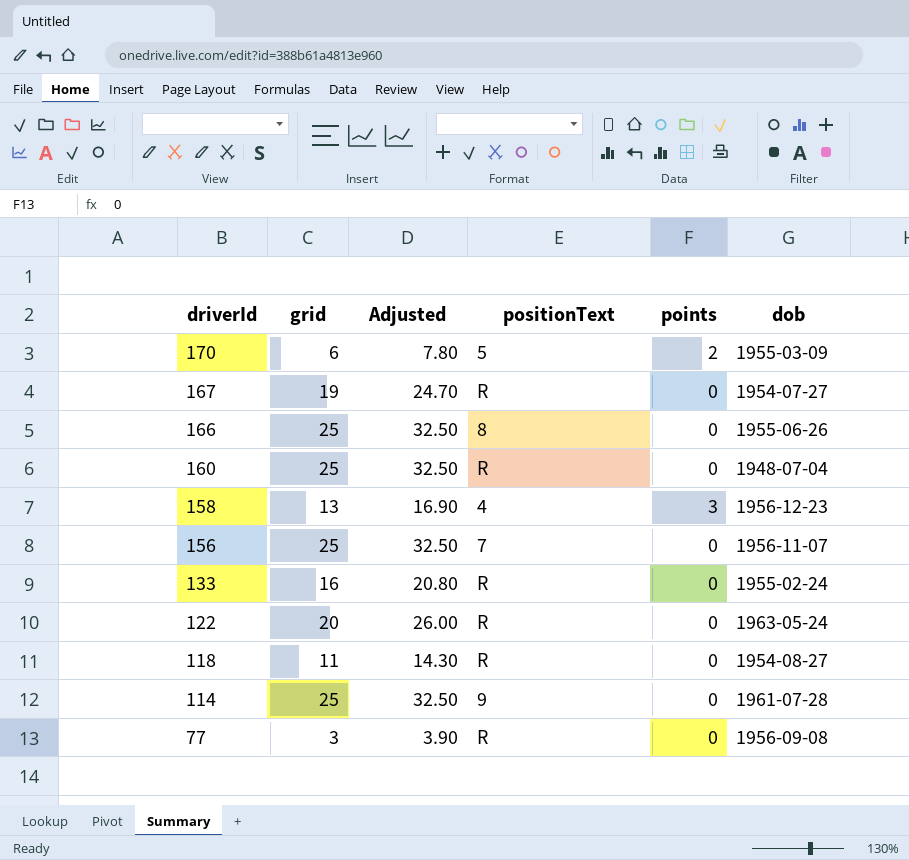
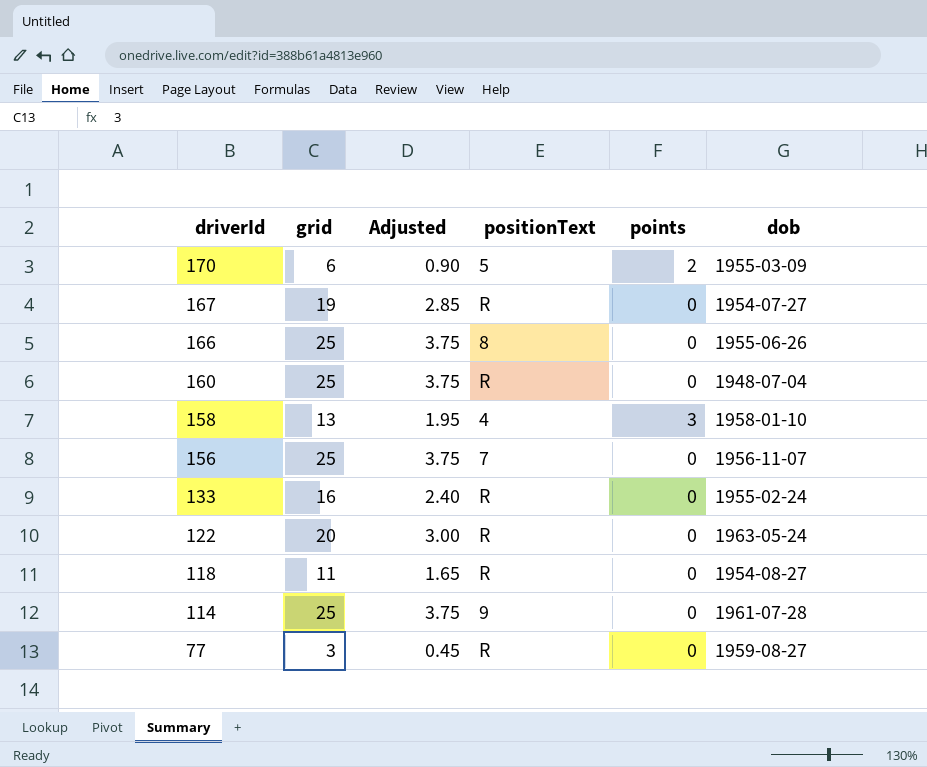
column Adjusted | formula: [grid] * 1.3 -> [grid] * 0.15
158 | dob: 1956-12-23 -> 1958-01-10
77 | dob: 1956-09-08 -> 1959-08-27

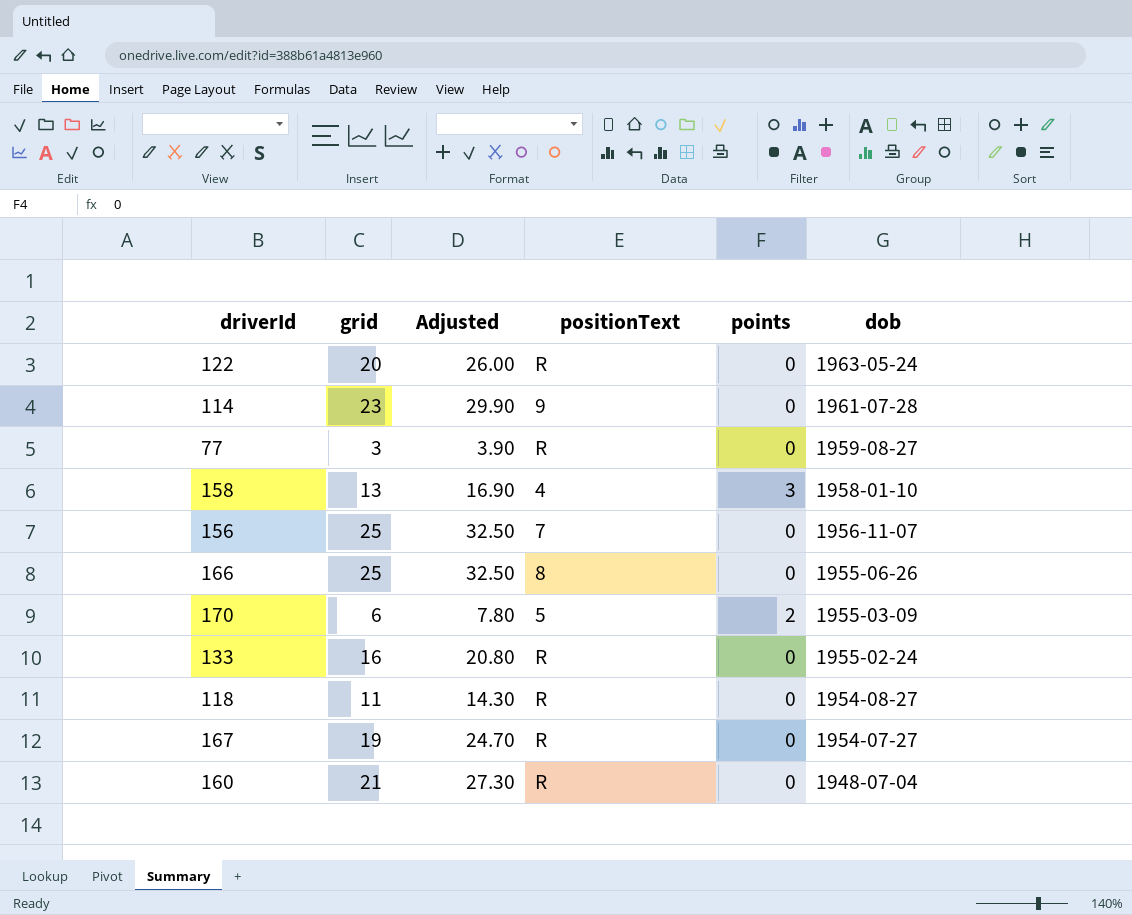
row order: driverId descending -> dob descending
column Adjusted | formula: [grid] * 0.15 -> [grid] * 1.3
114 | grid: 25 -> 23
160 | grid: 25 -> 21

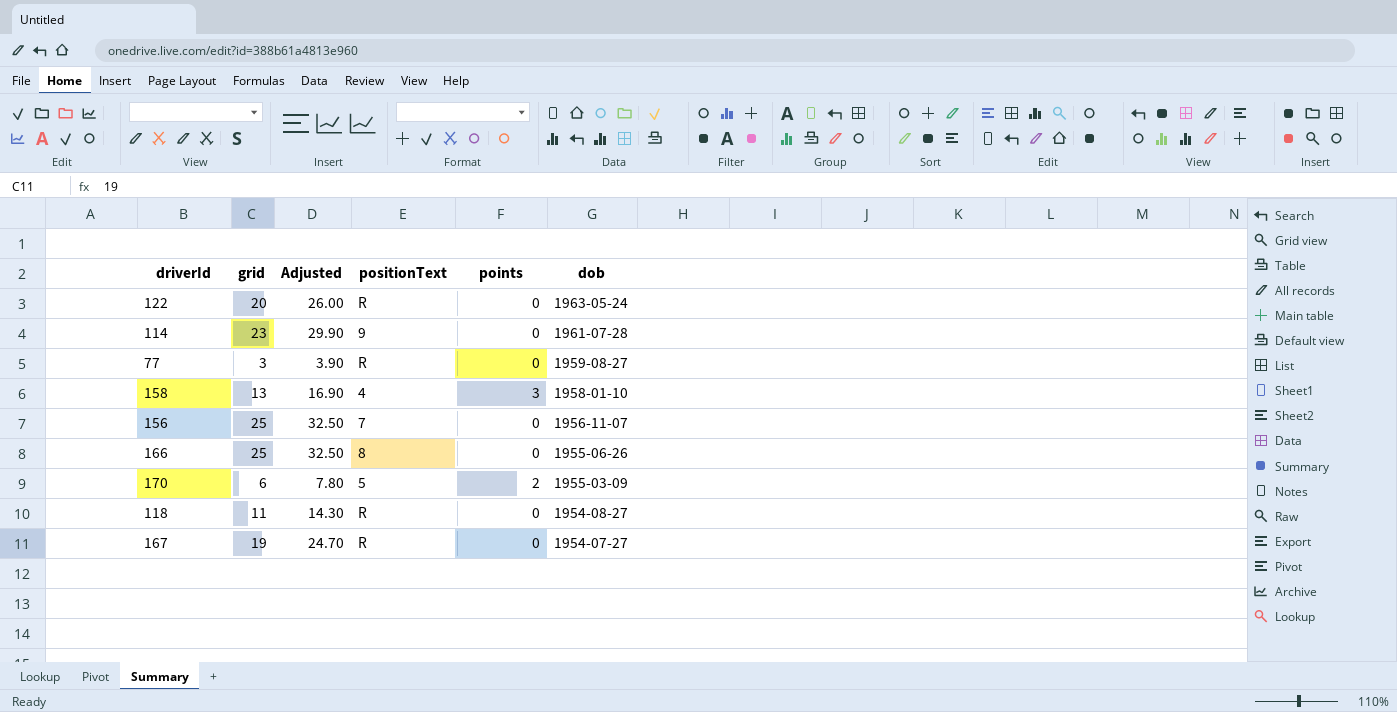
row 133: 16 | 20.80 | R | 0 | 1955-02-24 -> none
row 160: 21 | 27.30 | R | 0 | 1948-07-04 -> none

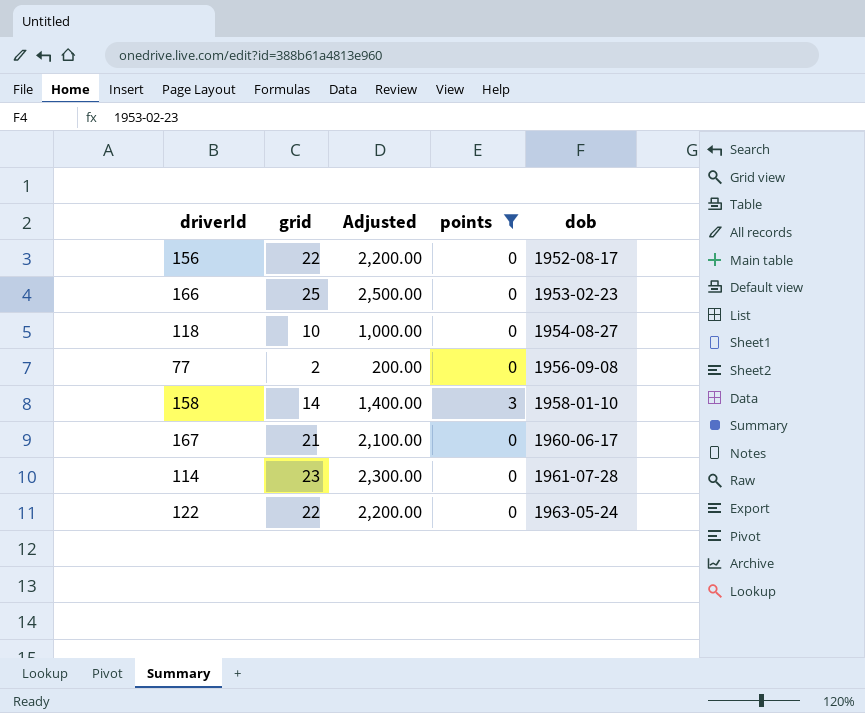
filter: none -> points != 2
row order: dob descending -> dob ascending
column positionText | position: 4 -> none
column Adjusted | formula: [grid] * 1.3 -> [grid] * 100
156 | grid: 25 -> 22
156 | dob: 1956-11-07 -> 1952-08-17
166 | dob: 1955-06-26 -> 1953-02-23
118 | grid: 11 -> 10
77 | grid: 3 -> 2
77 | dob: 1959-08-27 -> 1956-09-08
158 | grid: 13 -> 14
167 | grid: 19 -> 21
167 | dob: 1954-07-27 -> 1960-06-17
122 | grid: 20 -> 22

